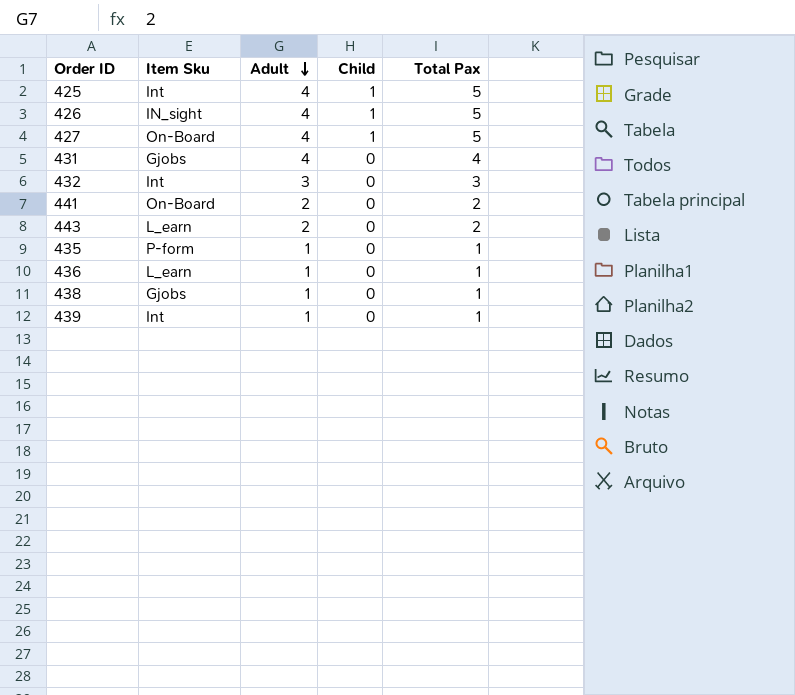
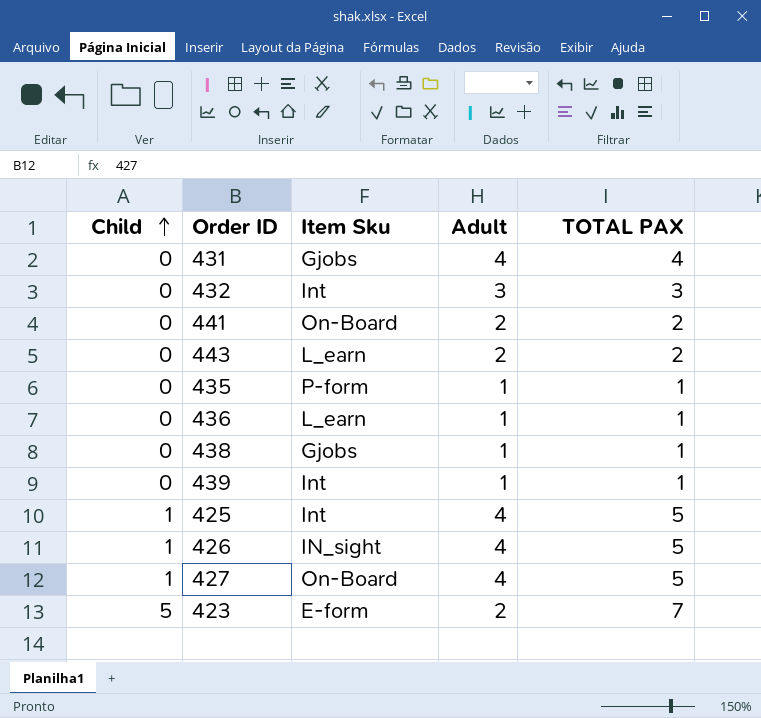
row order: Adult descending -> Child ascending
column Child | position: 4 -> 1
column name: Total Pax -> TOTAL PAX
row 423: none -> 5 | E-form | 2 | 7

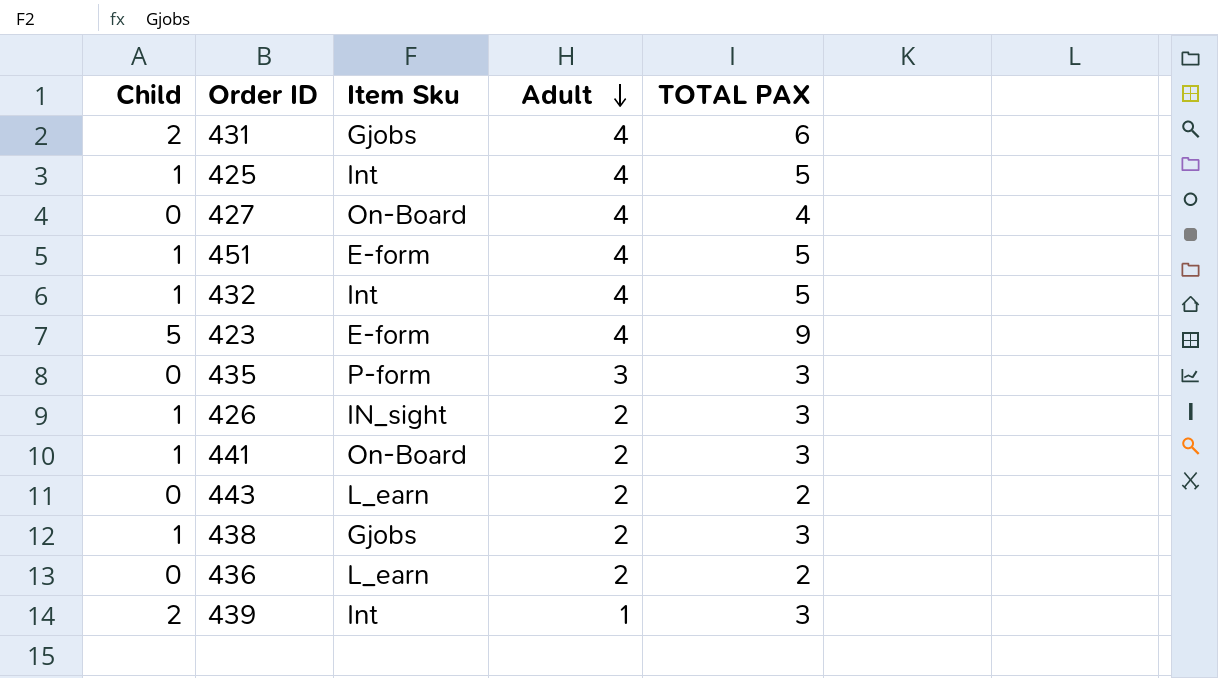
row order: Child ascending -> Adult descending
431 | Child: 0 -> 2
431 | TOTAL PAX: 4 -> 6
427 | Child: 1 -> 0
427 | TOTAL PAX: 5 -> 4
row 451: none -> 1 | E-form | 4 | 5
432 | Child: 0 -> 1
432 | Adult: 3 -> 4
432 | TOTAL PAX: 3 -> 5
423 | Adult: 2 -> 4
423 | TOTAL PAX: 7 -> 9
435 | Adult: 1 -> 3
435 | TOTAL PAX: 1 -> 3
426 | Adult: 4 -> 2
426 | TOTAL PAX: 5 -> 3
441 | Child: 0 -> 1
441 | TOTAL PAX: 2 -> 3
438 | Child: 0 -> 1
438 | Adult: 1 -> 2
438 | TOTAL PAX: 1 -> 3
436 | Adult: 1 -> 2
436 | TOTAL PAX: 1 -> 2
439 | Child: 0 -> 2
439 | TOTAL PAX: 1 -> 3

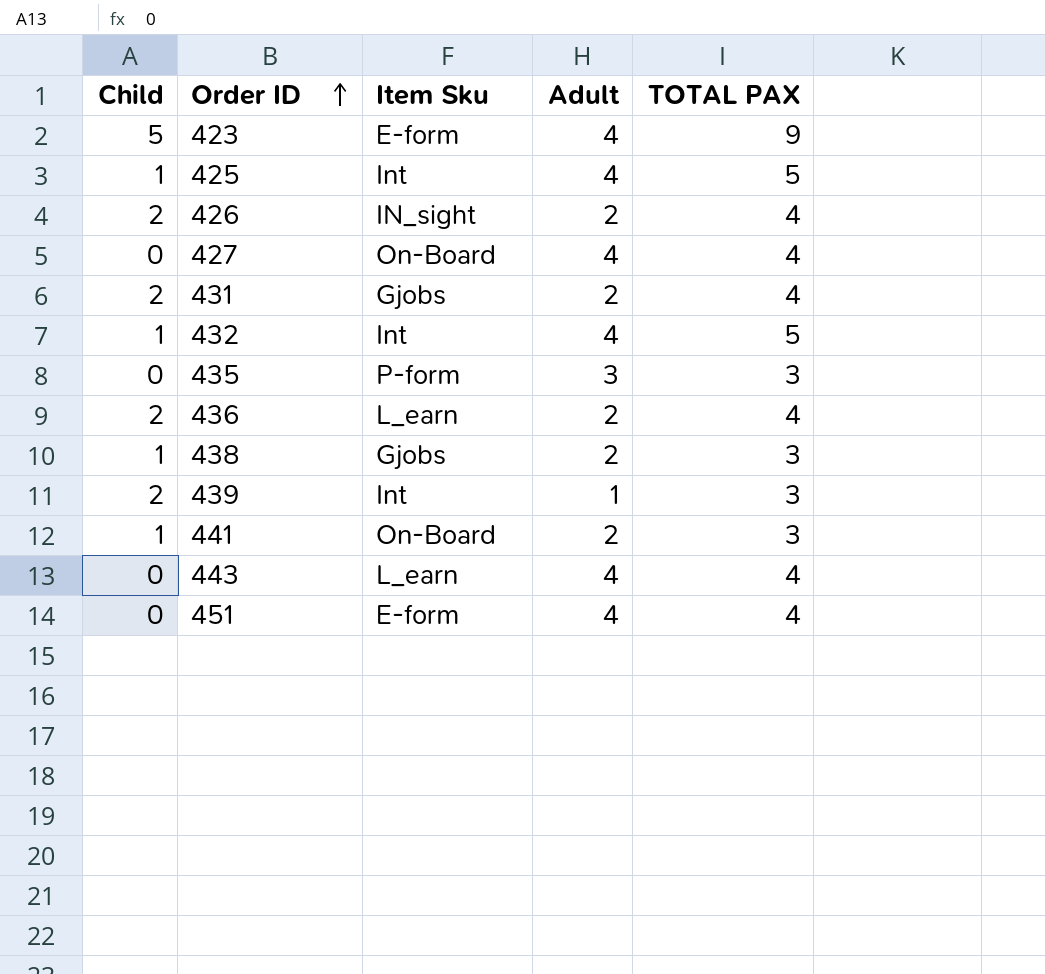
row order: Adult descending -> Order ID ascending
426 | Child: 1 -> 2
426 | TOTAL PAX: 3 -> 4
431 | Adult: 4 -> 2
431 | TOTAL PAX: 6 -> 4
436 | Child: 0 -> 2
436 | TOTAL PAX: 2 -> 4
443 | Adult: 2 -> 4
443 | TOTAL PAX: 2 -> 4
451 | Child: 1 -> 0
451 | TOTAL PAX: 5 -> 4

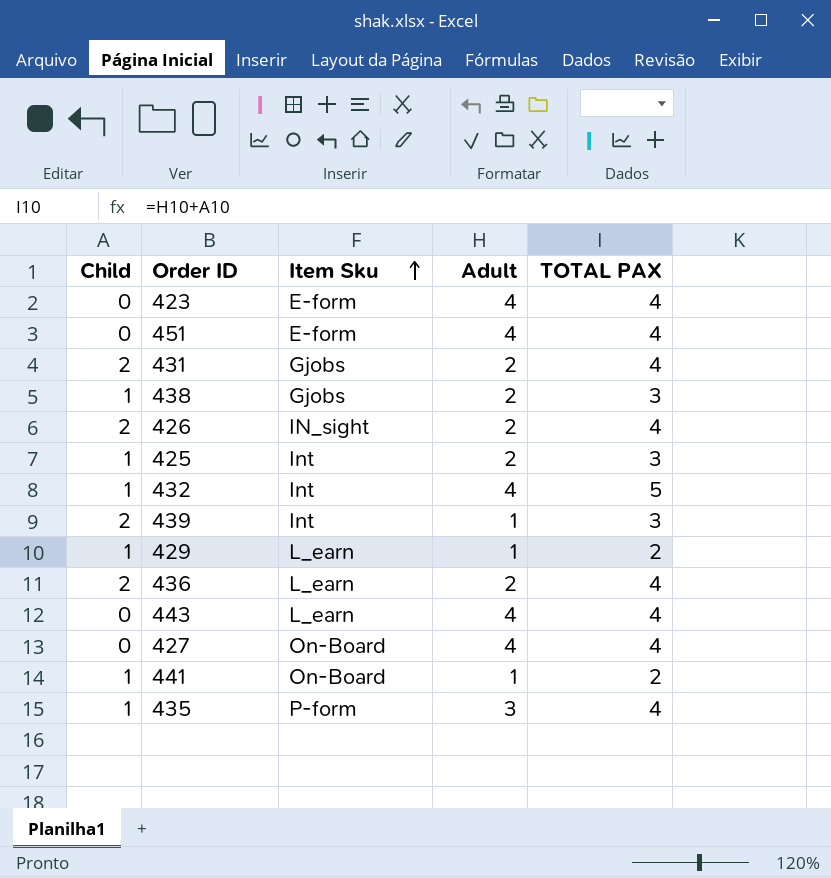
row order: Order ID ascending -> Item Sku ascending
423 | Child: 5 -> 0
423 | TOTAL PAX: 9 -> 4
425 | Adult: 4 -> 2
425 | TOTAL PAX: 5 -> 3
row 429: none -> 1 | L_earn | 1 | 2
441 | Adult: 2 -> 1
441 | TOTAL PAX: 3 -> 2
435 | Child: 0 -> 1
435 | TOTAL PAX: 3 -> 4

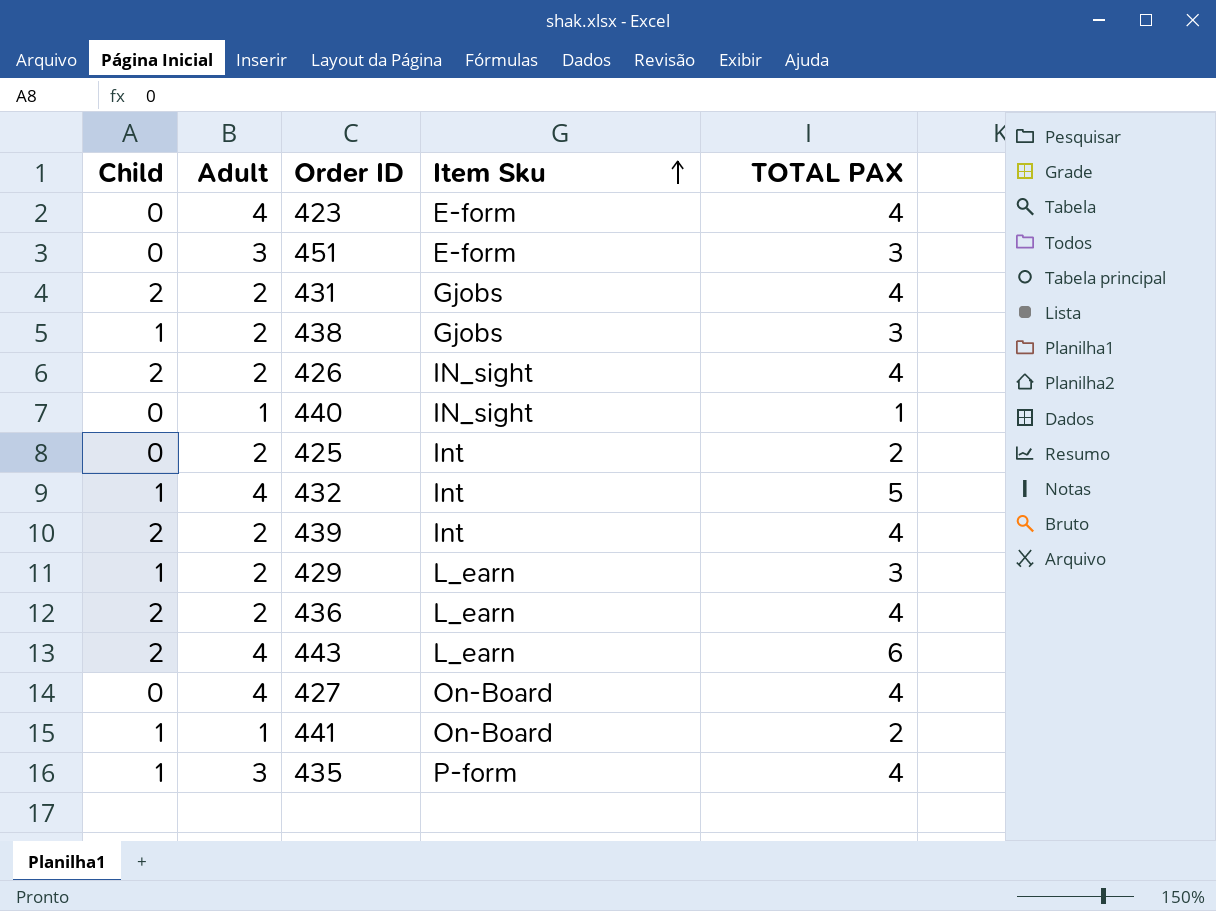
column Adult | position: 4 -> 2
451 | Adult: 4 -> 3
451 | TOTAL PAX: 4 -> 3
row 440: none -> 0 | 1 | IN_sight | 1
425 | Child: 1 -> 0
425 | TOTAL PAX: 3 -> 2
439 | Adult: 1 -> 2
439 | TOTAL PAX: 3 -> 4
429 | Adult: 1 -> 2
429 | TOTAL PAX: 2 -> 3
443 | Child: 0 -> 2
443 | TOTAL PAX: 4 -> 6

